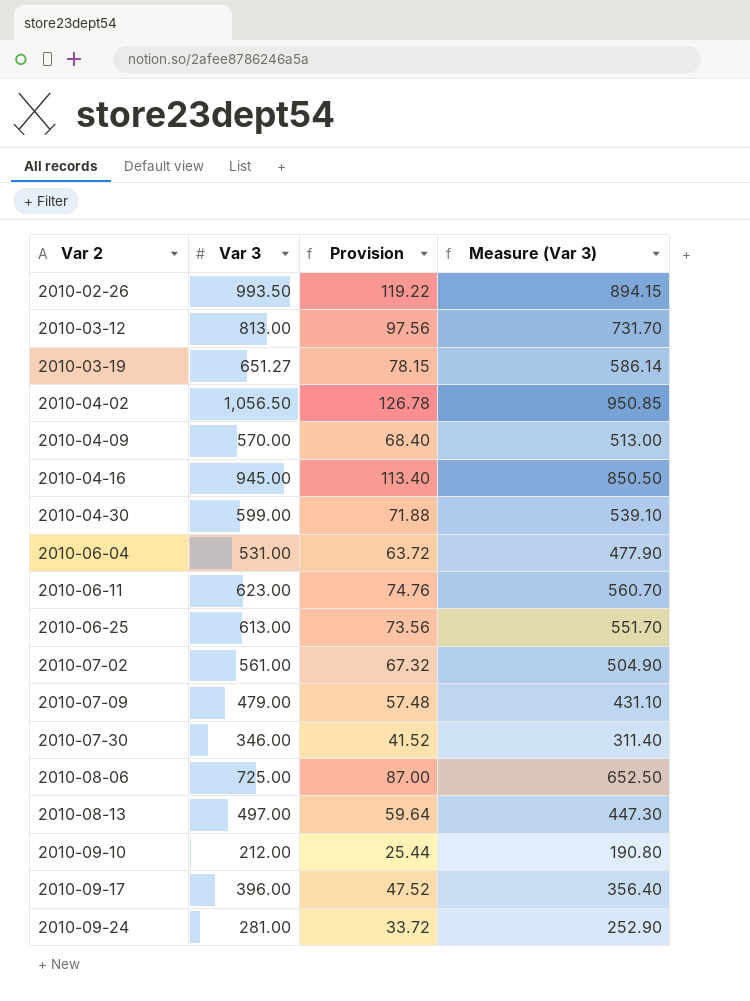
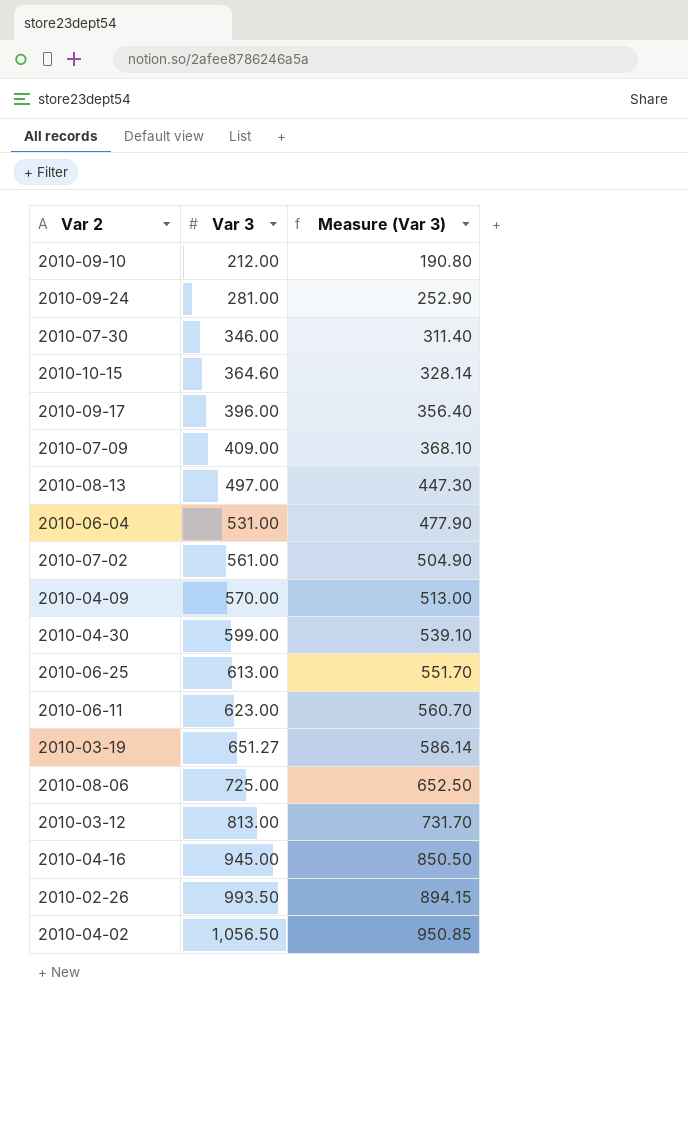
row order: Var 2 ascending -> Var 3 ascending
column Provision | formula: [Var 3] * 0.12 -> none
row 2010-10-15: none -> 364.60 | 328.14
2010-07-09 | Var 3: 479.00 -> 409.00
2010-07-09 | Measure (Var 3): 431.10 -> 368.10

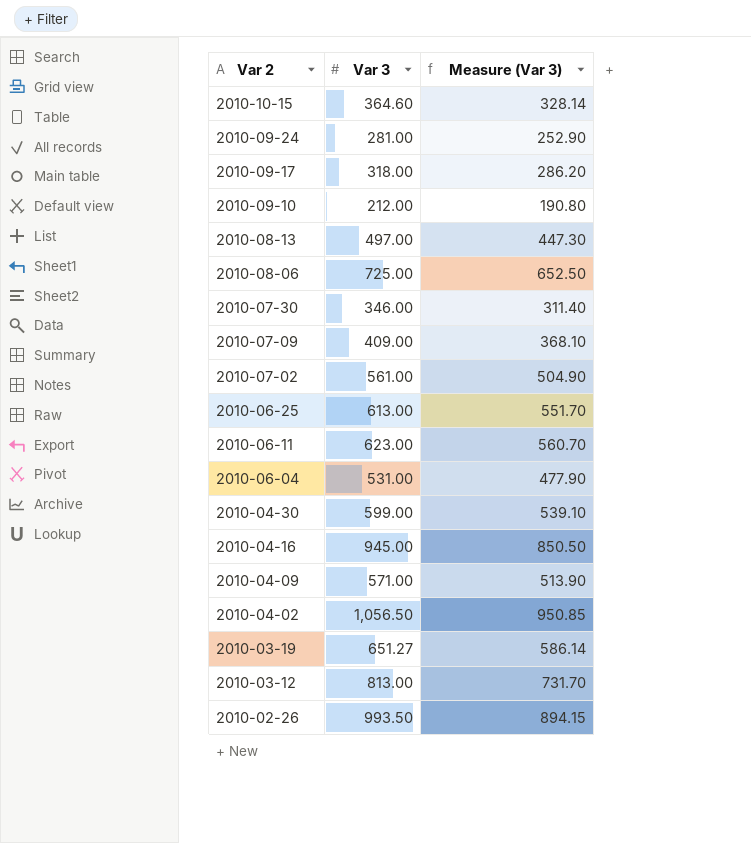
row order: Var 3 ascending -> Var 2 descending
2010-09-17 | Var 3: 396.00 -> 318.00
2010-09-17 | Measure (Var 3): 356.40 -> 286.20
2010-04-09 | Var 3: 570.00 -> 571.00
2010-04-09 | Measure (Var 3): 513.00 -> 513.90

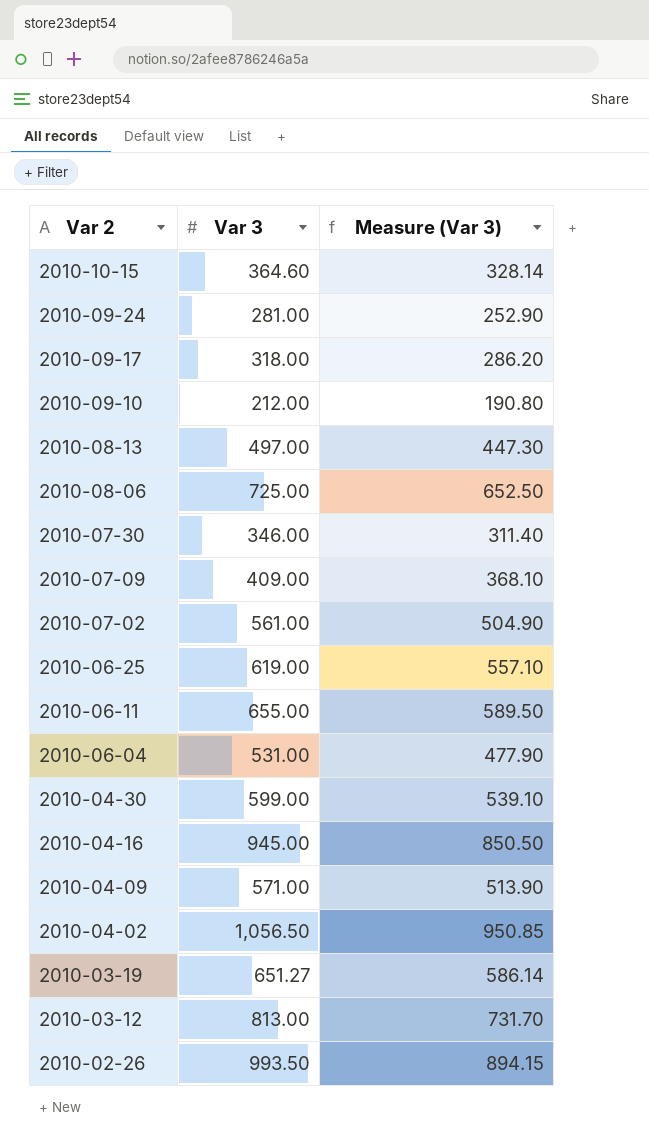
2010-06-25 | Var 3: 613.00 -> 619.00
2010-06-25 | Measure (Var 3): 551.70 -> 557.10
2010-06-11 | Var 3: 623.00 -> 655.00
2010-06-11 | Measure (Var 3): 560.70 -> 589.50

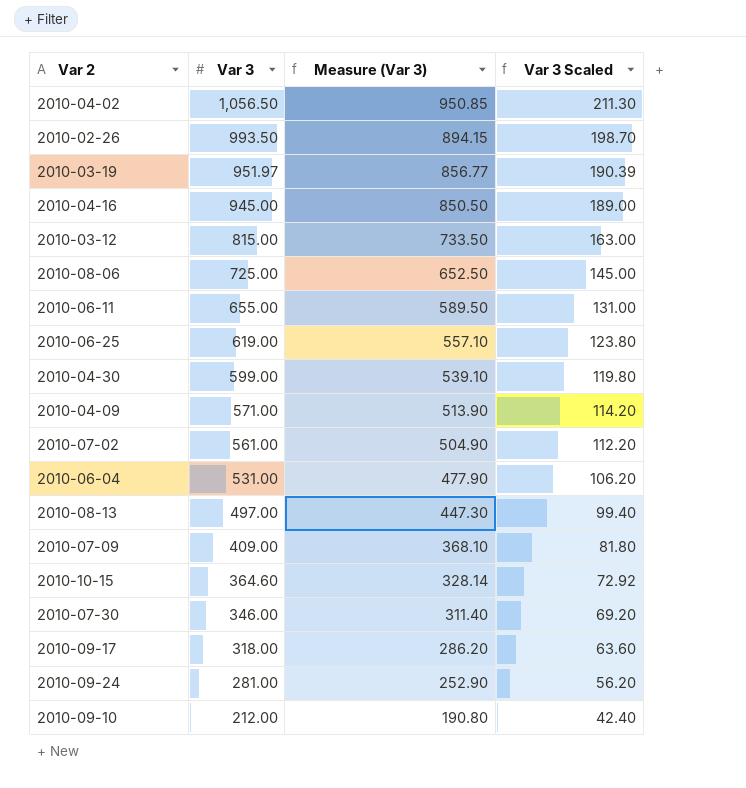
row order: Var 2 descending -> Var 3 descending
column Var 3 Scaled | formula: none -> [Var 3] * 0.2
2010-03-19 | Var 3: 651.27 -> 951.97
2010-03-19 | Measure (Var 3): 586.14 -> 856.77
2010-03-12 | Var 3: 813.00 -> 815.00
2010-03-12 | Measure (Var 3): 731.70 -> 733.50

